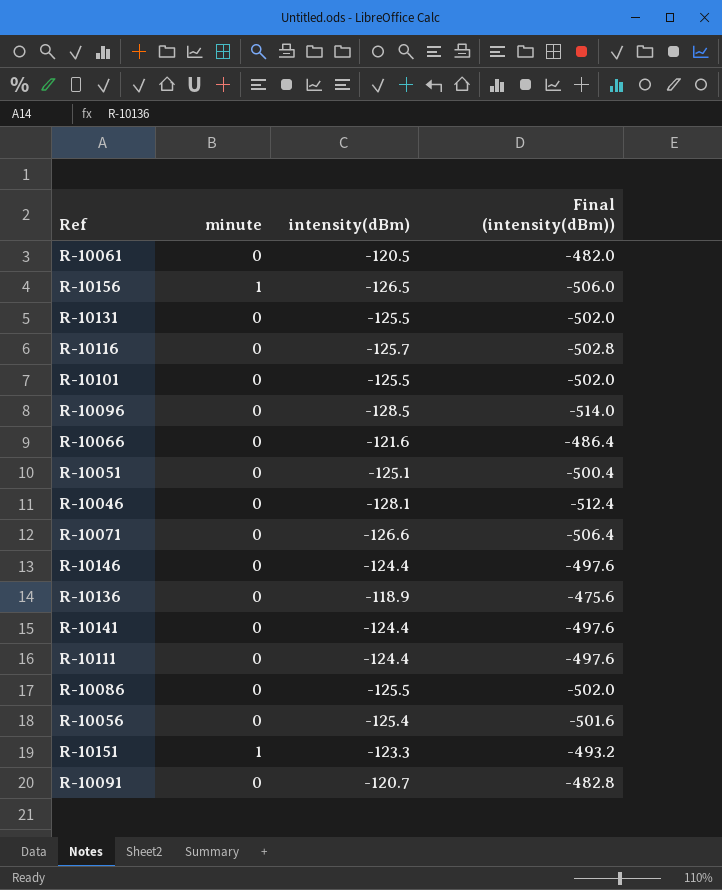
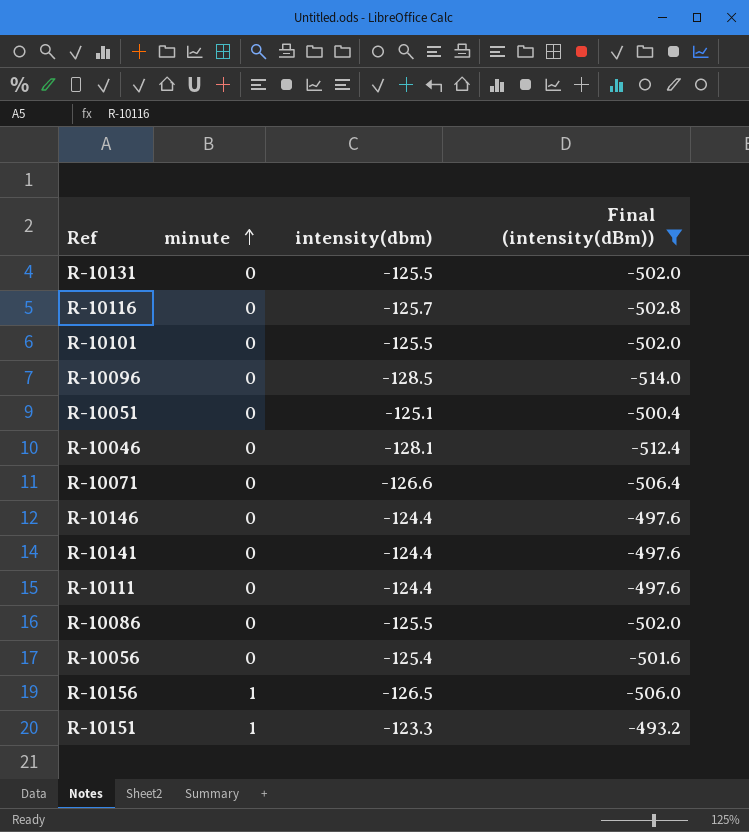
filter: none -> Final (intensity(dBm)) <= -493.2
row order: none -> minute ascending
column name: intensity(dBm) -> intensity(dbm)

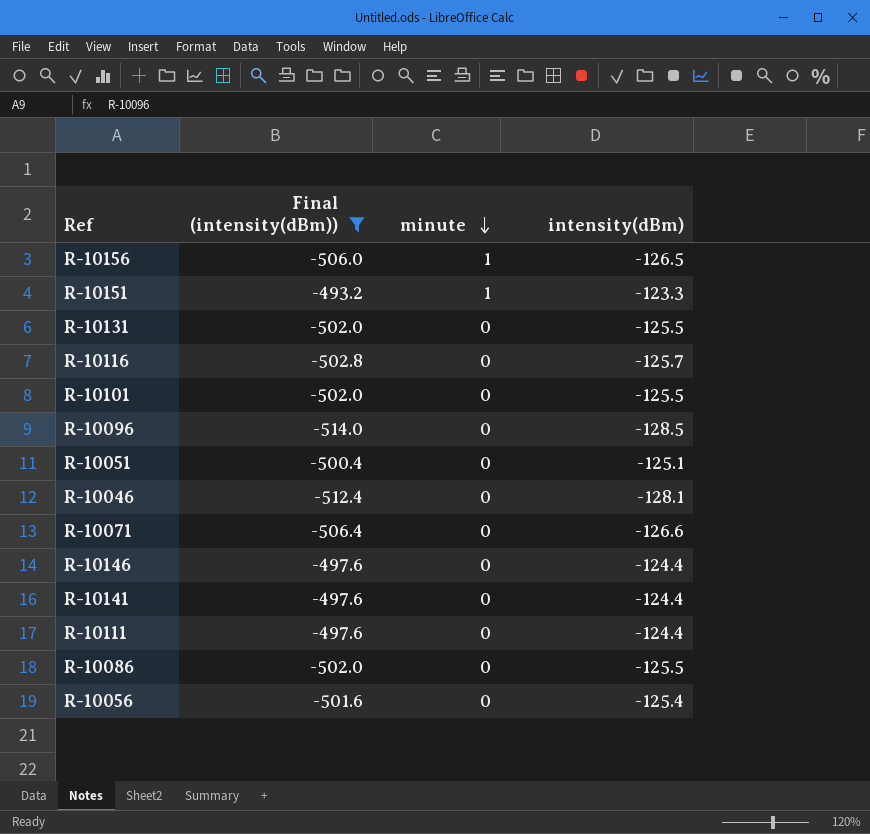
row order: minute ascending -> minute descending
column Final (intensity(dBm)) | position: 4 -> 2
column name: intensity(dbm) -> intensity(dBm)

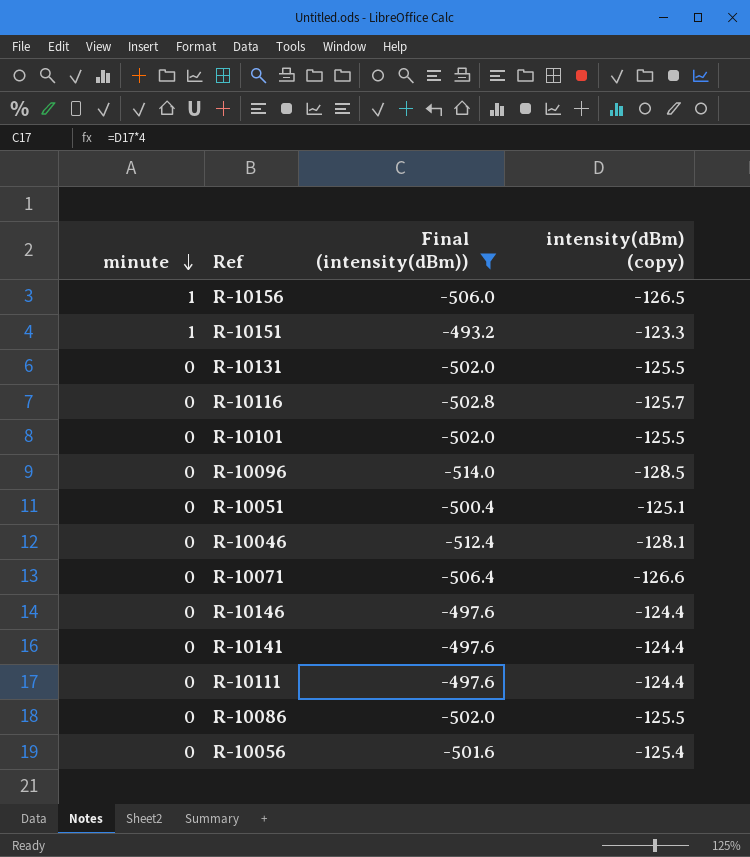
column minute | position: 3 -> 1
column name: intensity(dBm) -> intensity(dBm) (copy)

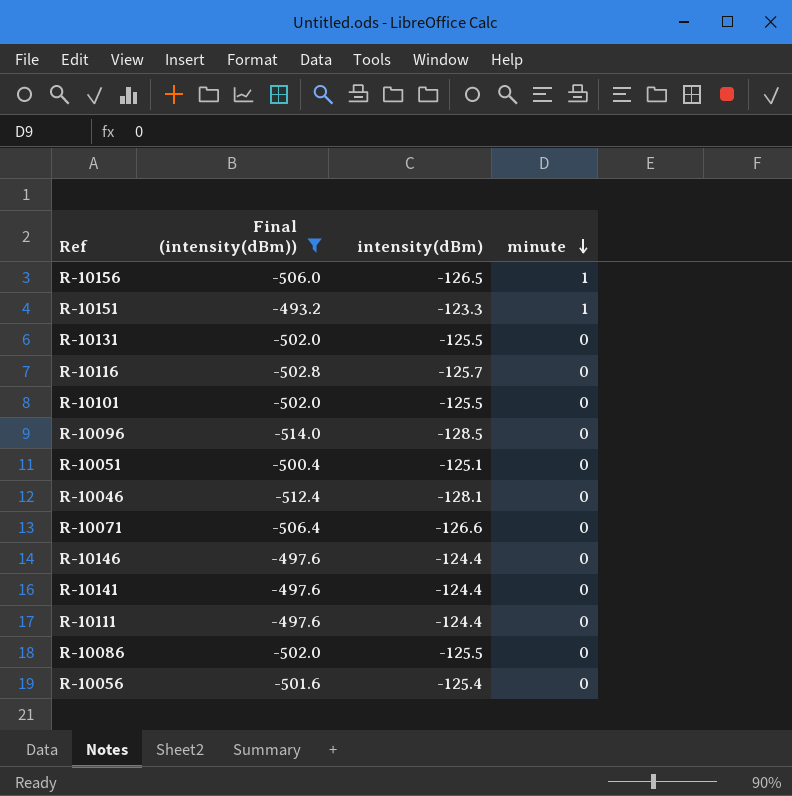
column name: intensity(dBm) (copy) -> intensity(dBm)
column minute | position: 1 -> 4

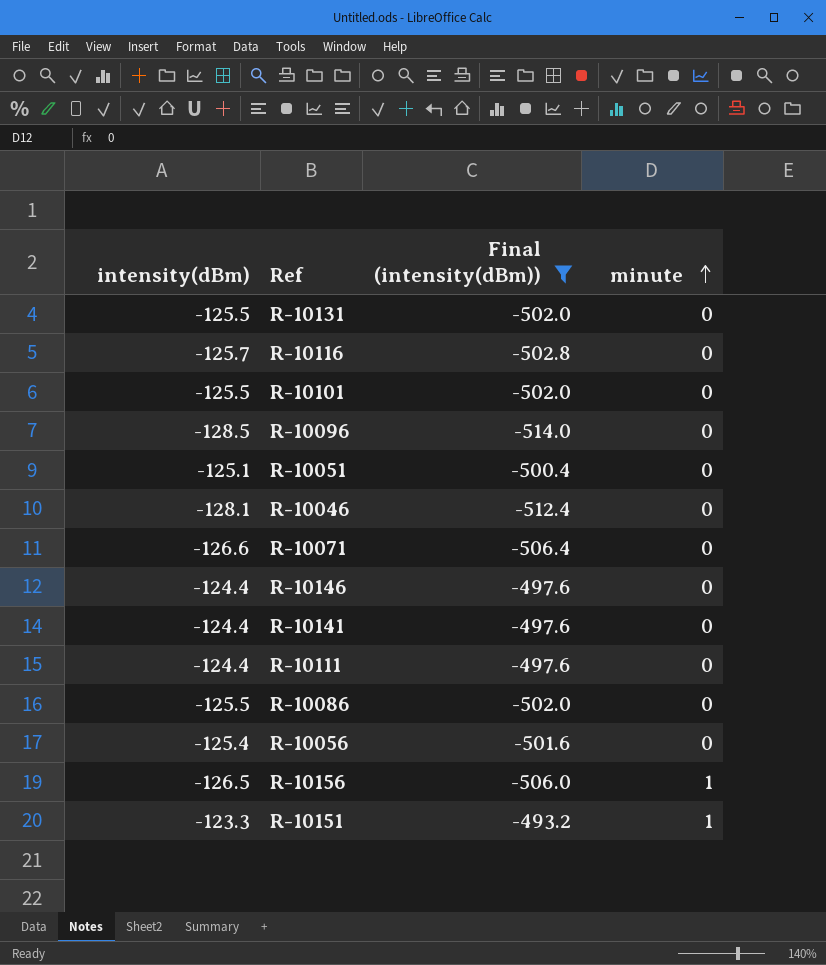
row order: minute descending -> minute ascending
column intensity(dBm) | position: 3 -> 1

